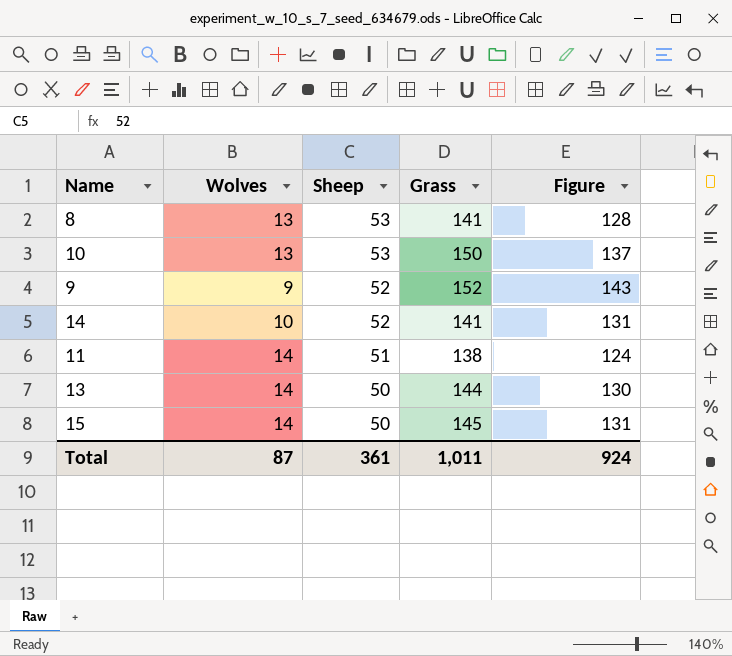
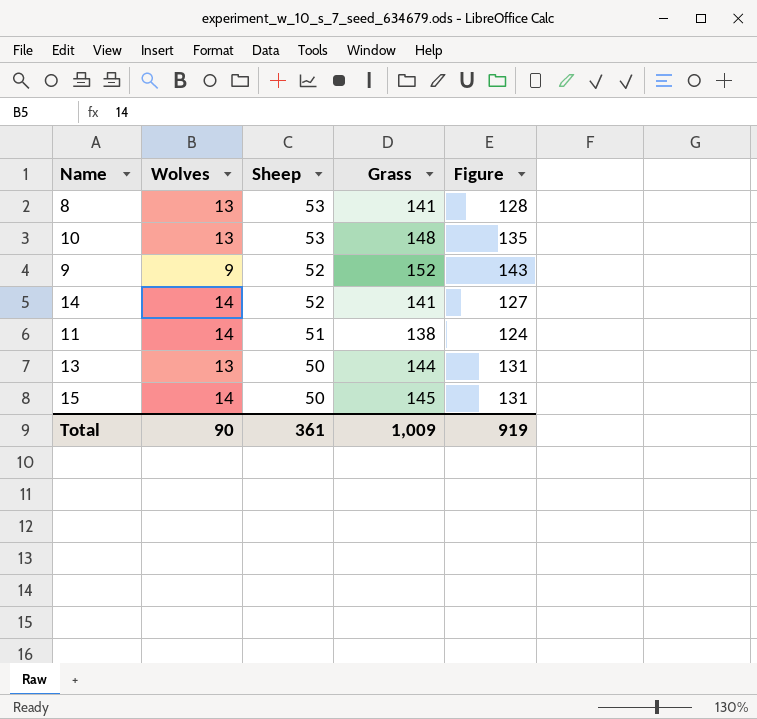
10 | Grass: 150 -> 148
10 | Figure: 137 -> 135
14 | Wolves: 10 -> 14
14 | Figure: 131 -> 127
13 | Wolves: 14 -> 13
13 | Figure: 130 -> 131
Total | Wolves: 87 -> 90
Total | Grass: 1,011 -> 1,009
Total | Figure: 924 -> 919

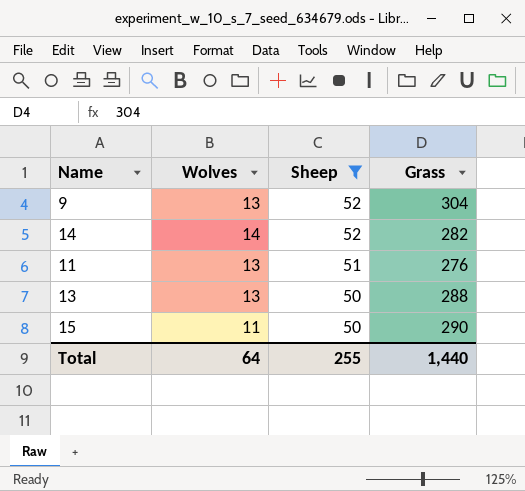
filter: none -> Sheep != 53
column Figure | formula: [Grass] - [Wolves] -> none
9 | Wolves: 9 -> 13
9 | Grass: 152 -> 304
14 | Grass: 141 -> 282
11 | Wolves: 14 -> 13
11 | Grass: 138 -> 276
13 | Grass: 144 -> 288
15 | Wolves: 14 -> 11
15 | Grass: 145 -> 290
Total | Wolves: 90 -> 64
Total | Sheep: 361 -> 255
Total | Grass: 1,009 -> 1,440

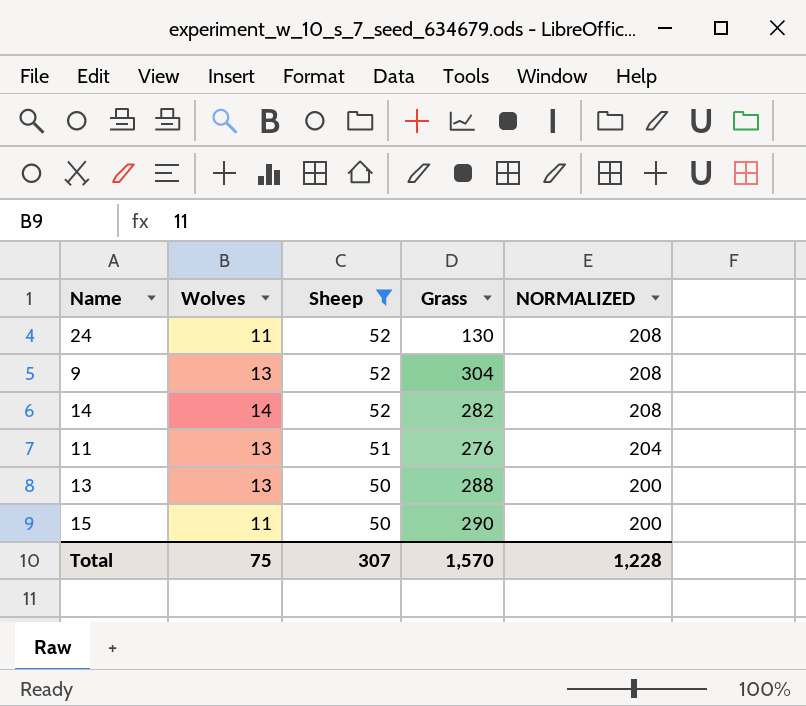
column NORMALIZED | formula: none -> [Sheep] * 4
row 24: none -> 11 | 52 | 130 | 208
Total | Wolves: 64 -> 75
Total | Sheep: 255 -> 307
Total | Grass: 1,440 -> 1,570

